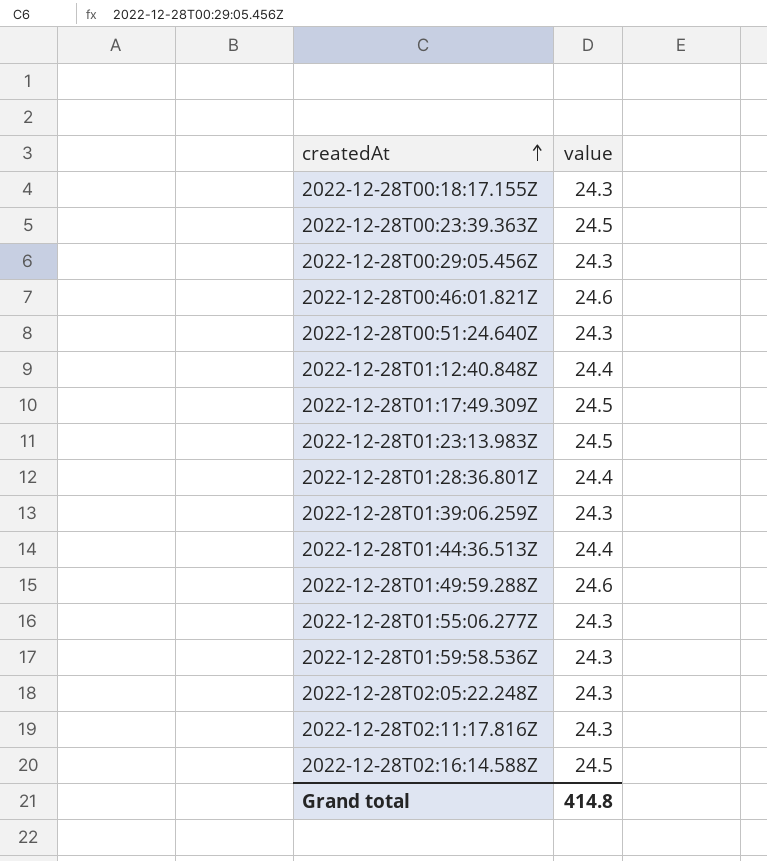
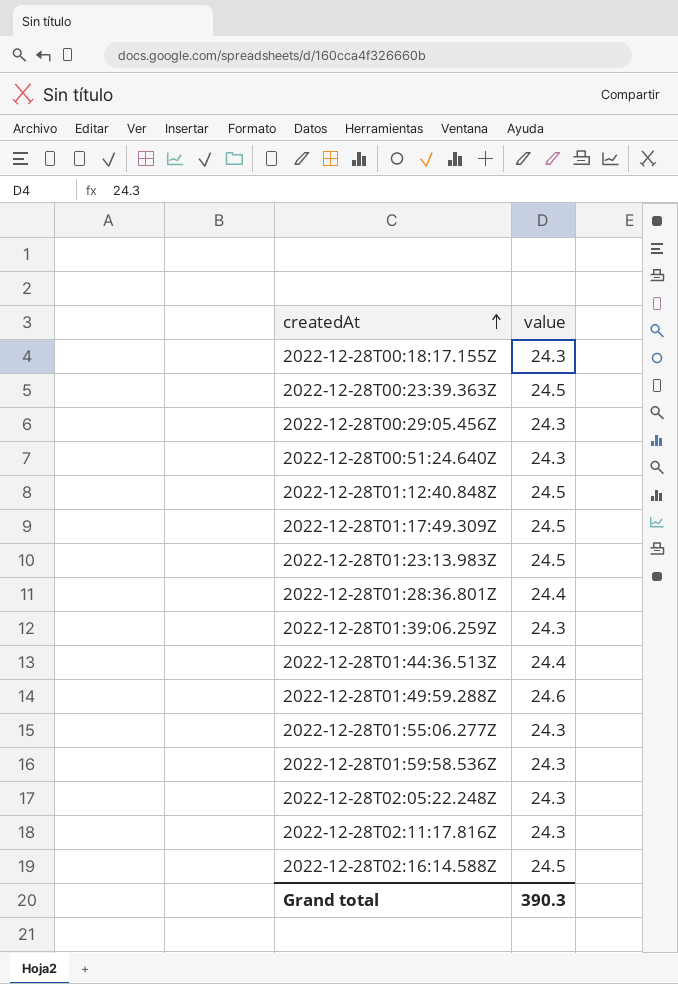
row 2022-12-28T00:46:01.821Z: 24.6 -> none
2022-12-28T01:12:40.848Z | value: 24.4 -> 24.5
Grand total | value: 414.8 -> 390.3

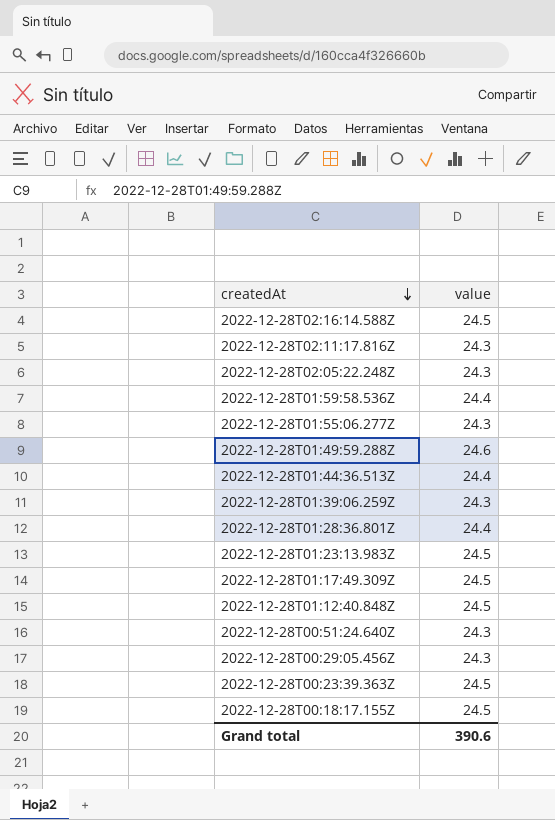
row order: createdAt ascending -> createdAt descending
2022-12-28T01:59:58.536Z | value: 24.3 -> 24.4
2022-12-28T00:18:17.155Z | value: 24.3 -> 24.5
Grand total | value: 390.3 -> 390.6

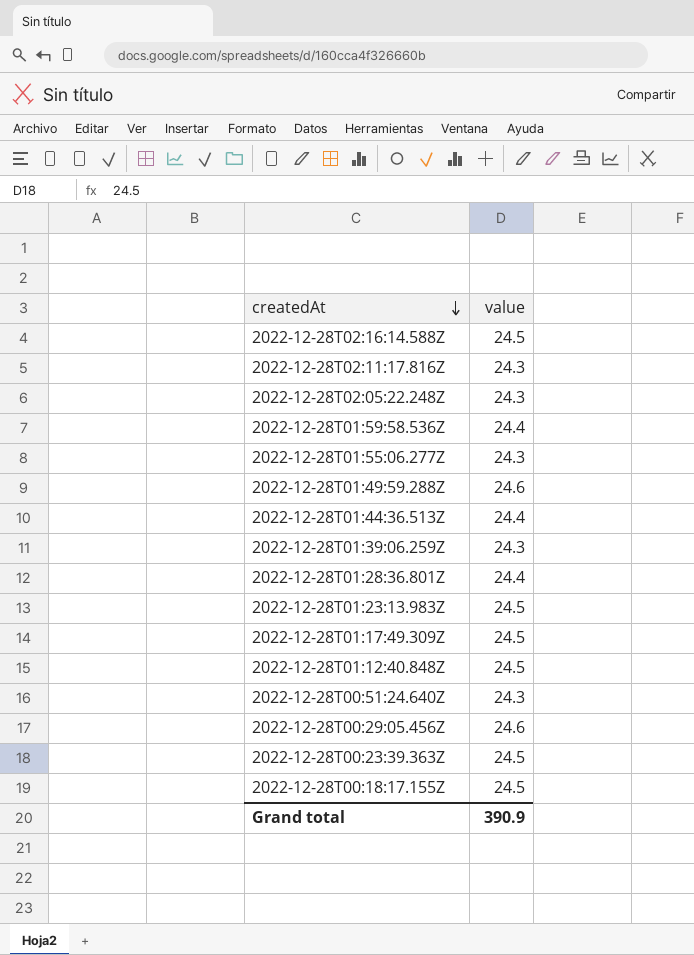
2022-12-28T00:29:05.456Z | value: 24.3 -> 24.6
Grand total | value: 390.6 -> 390.9

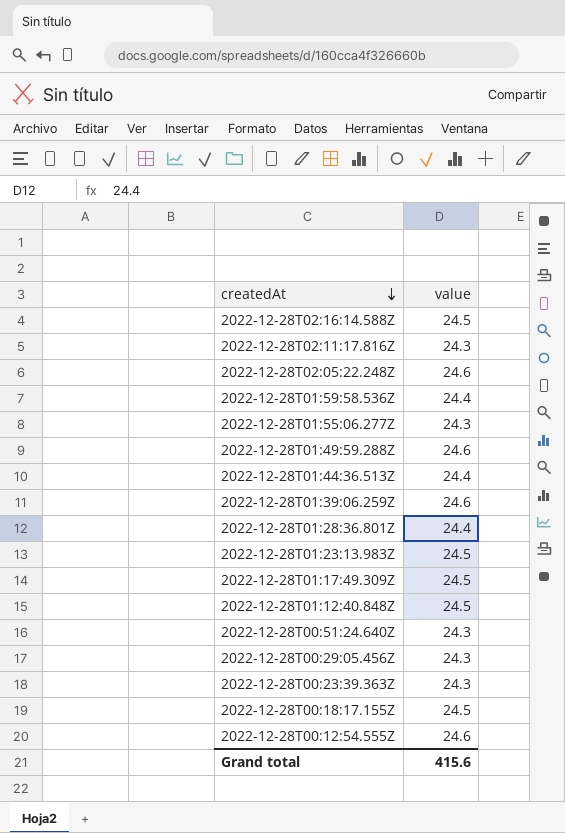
2022-12-28T02:05:22.248Z | value: 24.3 -> 24.6
2022-12-28T01:39:06.259Z | value: 24.3 -> 24.6
2022-12-28T00:29:05.456Z | value: 24.6 -> 24.3
2022-12-28T00:23:39.363Z | value: 24.5 -> 24.3
row 2022-12-28T00:12:54.555Z: none -> 24.6
Grand total | value: 390.9 -> 415.6

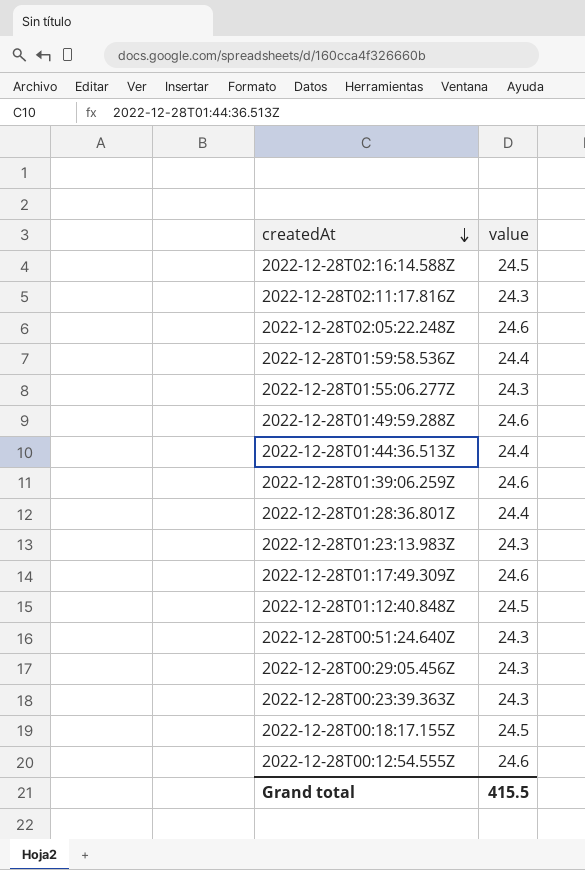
2022-12-28T01:23:13.983Z | value: 24.5 -> 24.3
2022-12-28T01:17:49.309Z | value: 24.5 -> 24.6
Grand total | value: 415.6 -> 415.5

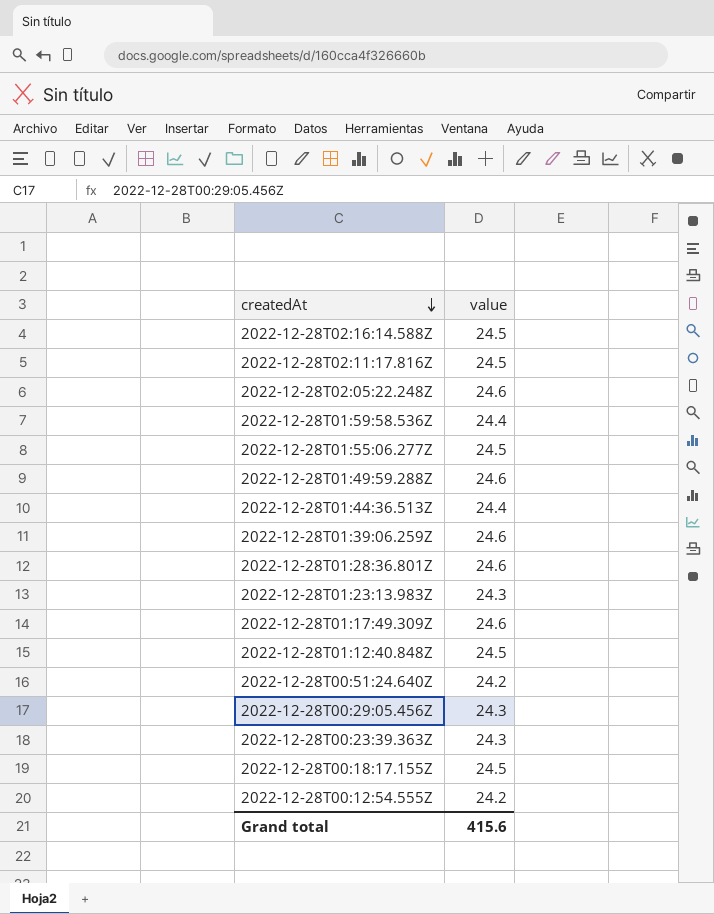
2022-12-28T02:11:17.816Z | value: 24.3 -> 24.5
2022-12-28T01:55:06.277Z | value: 24.3 -> 24.5
2022-12-28T01:28:36.801Z | value: 24.4 -> 24.6
2022-12-28T00:51:24.640Z | value: 24.3 -> 24.2
2022-12-28T00:12:54.555Z | value: 24.6 -> 24.2
Grand total | value: 415.5 -> 415.6

